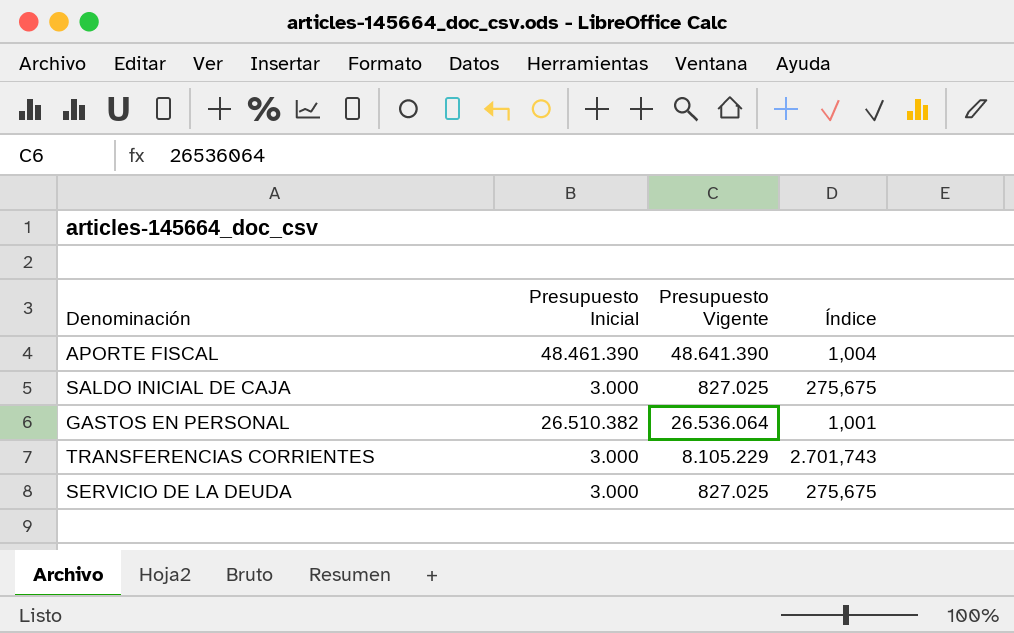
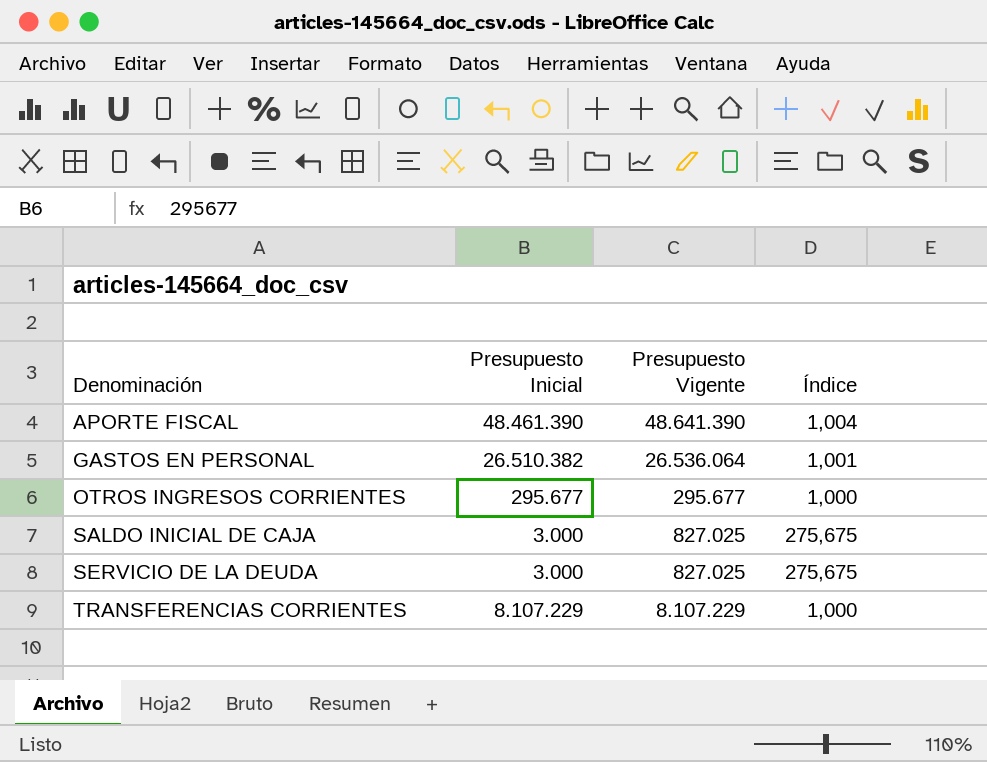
row order: none -> Denominación ascending
row OTROS INGRESOS CORRIENTES: none -> 295.677 | 295.677 | 1,000
TRANSFERENCIAS CORRIENTES | Presupuesto Inicial: 3.000 -> 8.107.229
TRANSFERENCIAS CORRIENTES | Presupuesto Vigente: 8.105.229 -> 8.107.229
TRANSFERENCIAS CORRIENTES | Índice: 2.701,743 -> 1,000

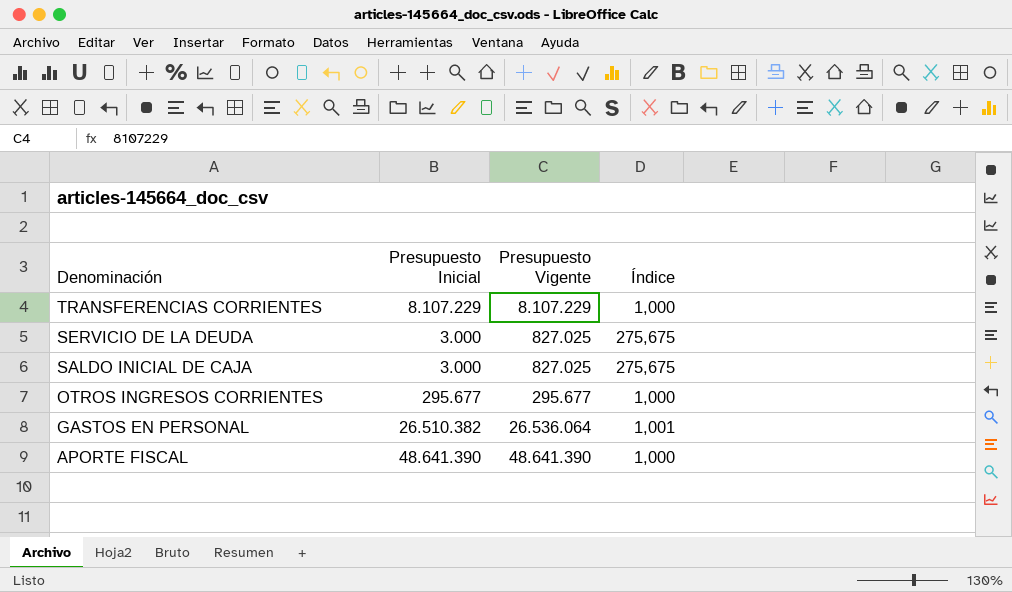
row order: Denominación ascending -> Denominación descending
APORTE FISCAL | Presupuesto Inicial: 48.461.390 -> 48.641.390
APORTE FISCAL | Índice: 1,004 -> 1,000

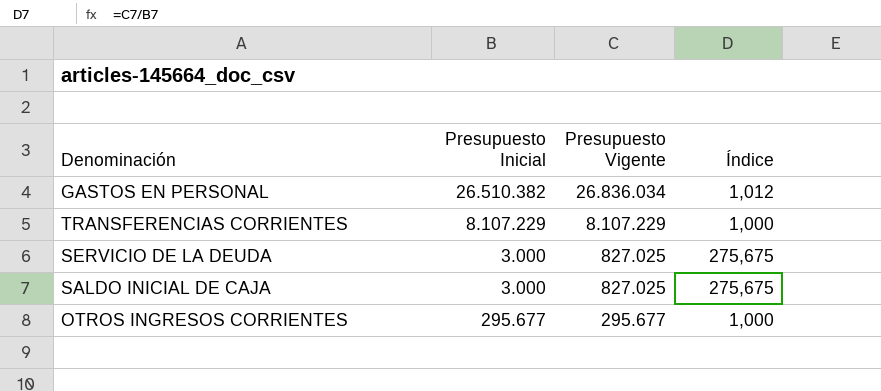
row order: Denominación descending -> Presupuesto Vigente descending
row APORTE FISCAL: 48.641.390 | 48.641.390 | 1,000 -> none
GASTOS EN PERSONAL | Presupuesto Vigente: 26.536.064 -> 26.836.034
GASTOS EN PERSONAL | Índice: 1,001 -> 1,012

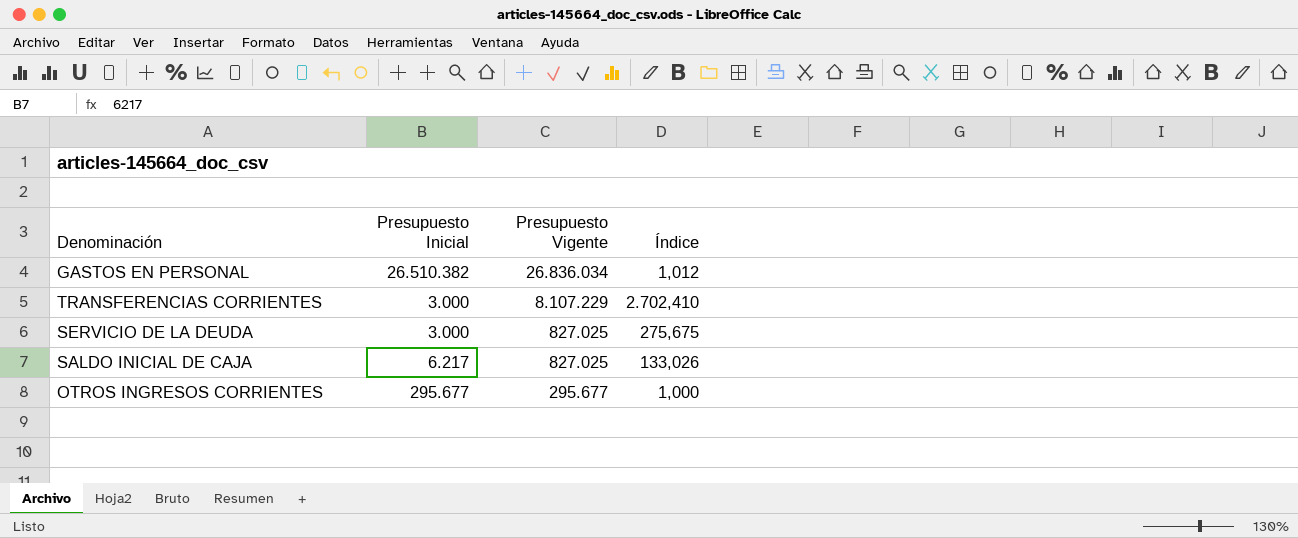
TRANSFERENCIAS CORRIENTES | Presupuesto Inicial: 8.107.229 -> 3.000
TRANSFERENCIAS CORRIENTES | Índice: 1,000 -> 2.702,410
SALDO INICIAL DE CAJA | Presupuesto Inicial: 3.000 -> 6.217
SALDO INICIAL DE CAJA | Índice: 275,675 -> 133,026

